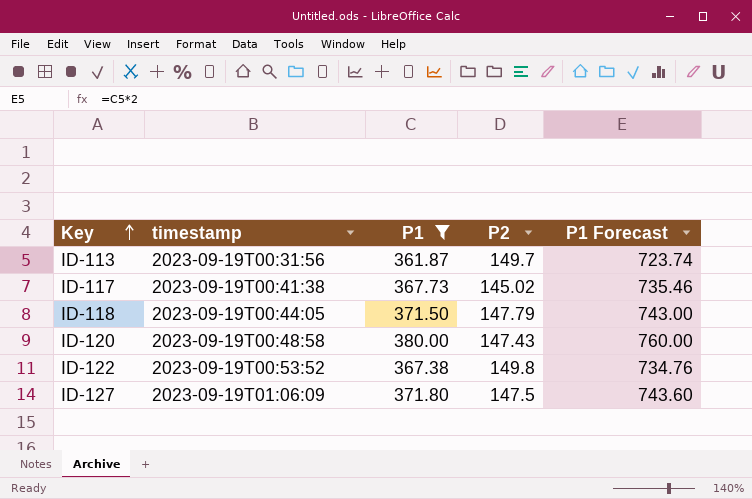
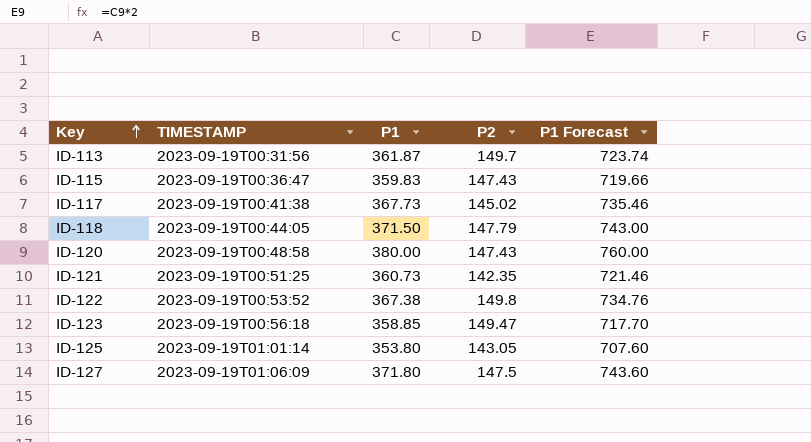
filter: P1 >= 361.87 -> none
column name: timestamp -> TIMESTAMP

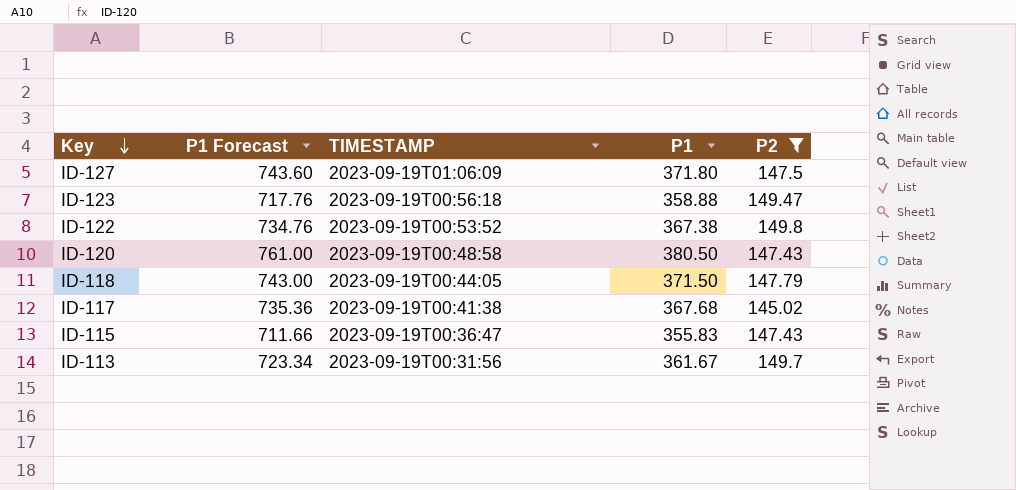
filter: none -> P2 >= 145.02
row order: Key ascending -> Key descending
column P1 Forecast | position: 5 -> 2
ID-123 | P1 Forecast: 717.70 -> 717.76
ID-123 | P1: 358.85 -> 358.88
ID-120 | P1 Forecast: 760.00 -> 761.00
ID-120 | P1: 380.00 -> 380.50
ID-117 | P1 Forecast: 735.46 -> 735.36
ID-117 | P1: 367.73 -> 367.68
ID-115 | P1 Forecast: 719.66 -> 711.66
ID-115 | P1: 359.83 -> 355.83
ID-113 | P1 Forecast: 723.74 -> 723.34
ID-113 | P1: 361.87 -> 361.67

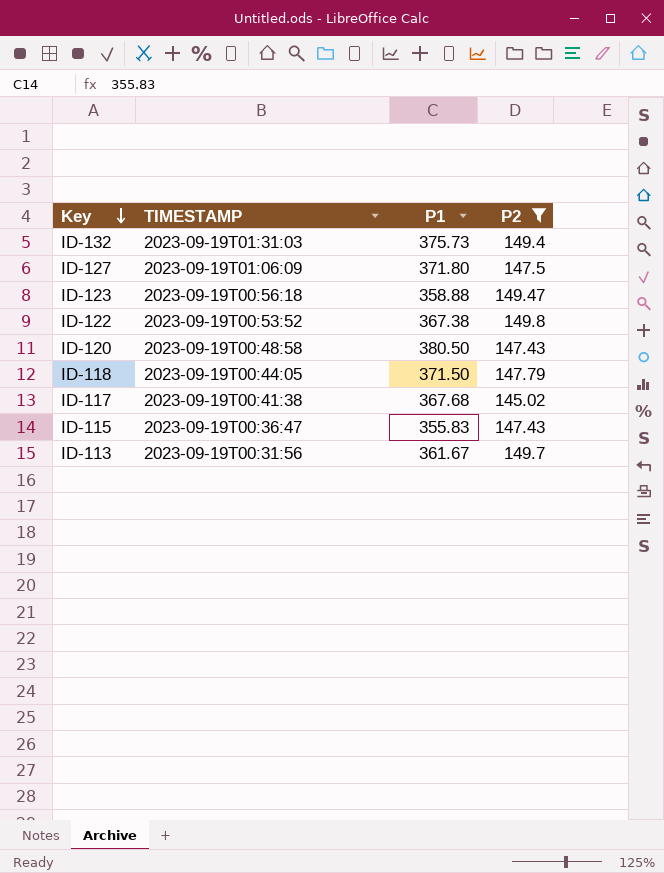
column P1 Forecast | formula: [P1] * 2 -> none
row ID-132: none -> 2023-09-19T01:31:03 | 375.73 | 149.4

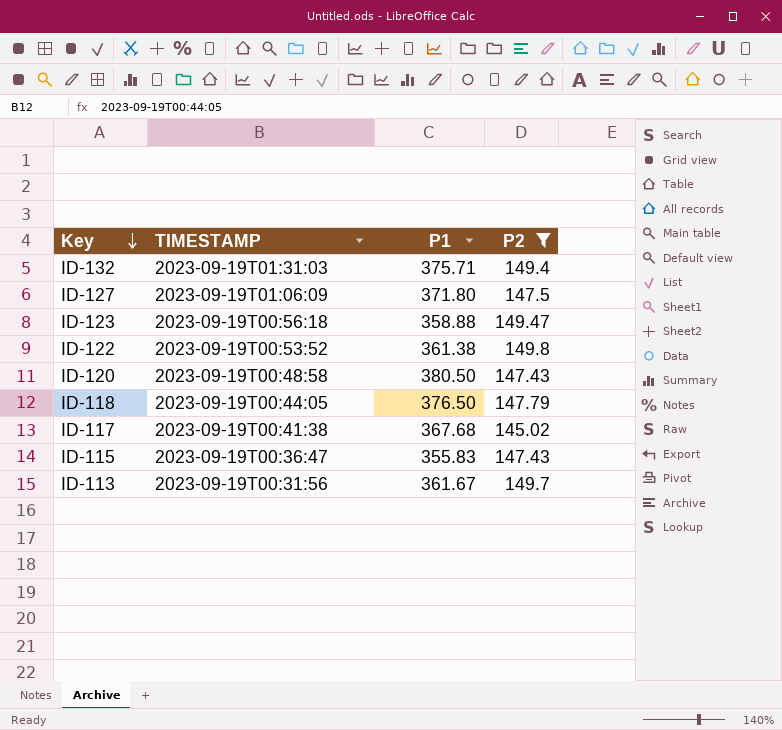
ID-132 | P1: 375.73 -> 375.71
ID-122 | P1: 367.38 -> 361.38
ID-118 | P1: 371.50 -> 376.50

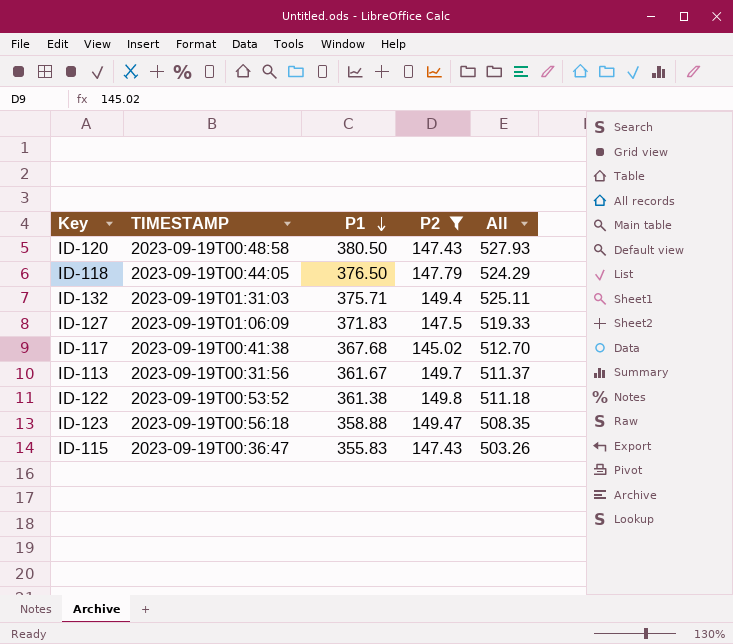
row order: Key descending -> P1 descending
column All | formula: none -> [P1] + [P2]
ID-127 | P1: 371.80 -> 371.83

